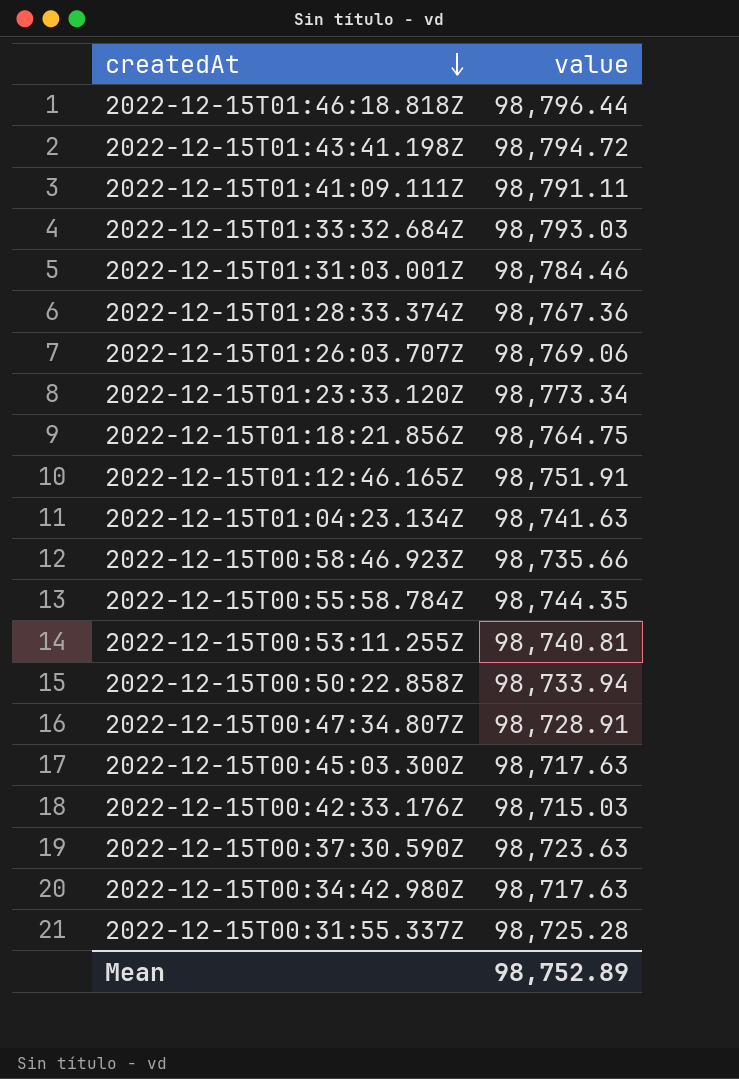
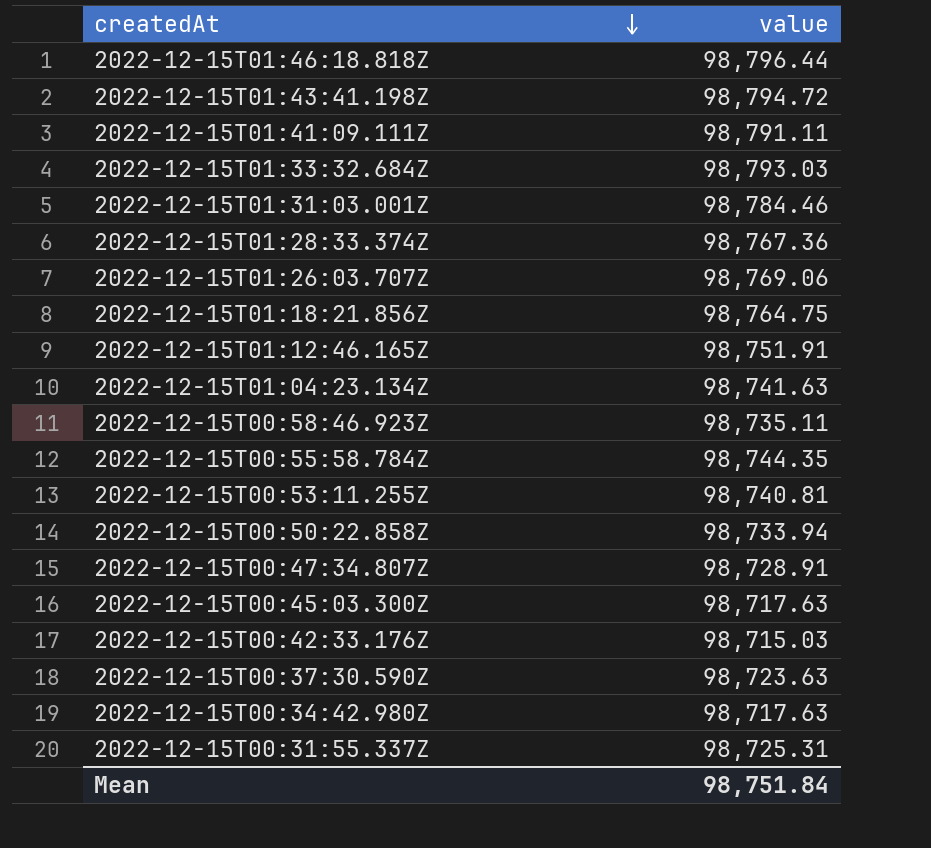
row 2022-12-15T01:23:33.120Z: 98,773.34 -> none
2022-12-15T00:58:46.923Z | value: 98,735.66 -> 98,735.11
2022-12-15T00:31:55.337Z | value: 98,725.28 -> 98,725.31
Mean | value: 98,752.89 -> 98,751.84

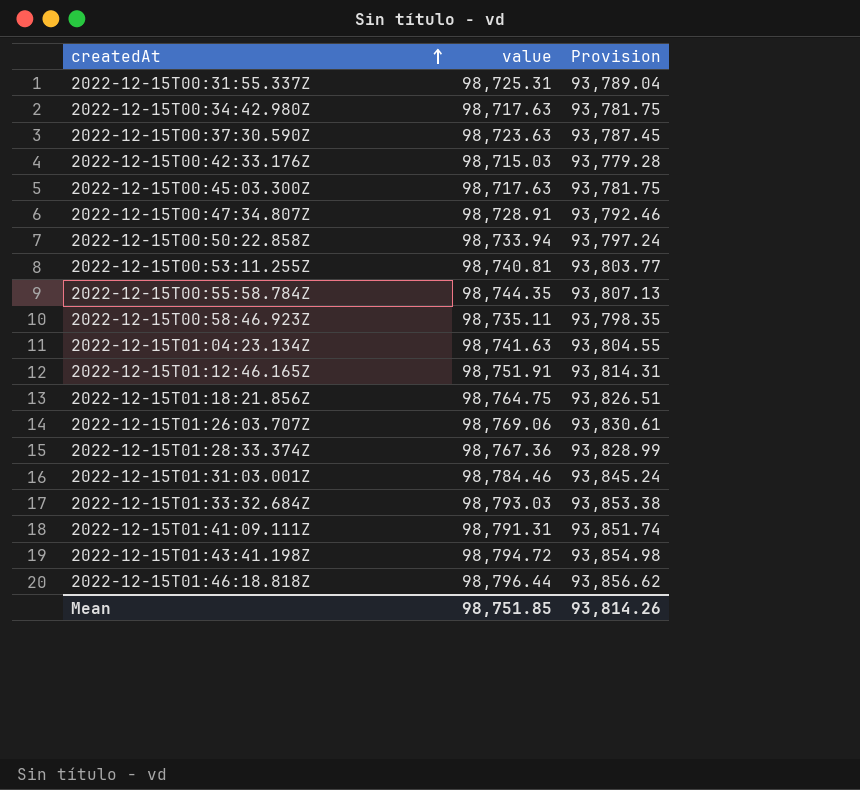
row order: createdAt descending -> createdAt ascending
column Provision | formula: none -> [value] * 0.95
2022-12-15T01:41:09.111Z | value: 98,791.11 -> 98,791.31
Mean | value: 98,751.84 -> 98,751.85

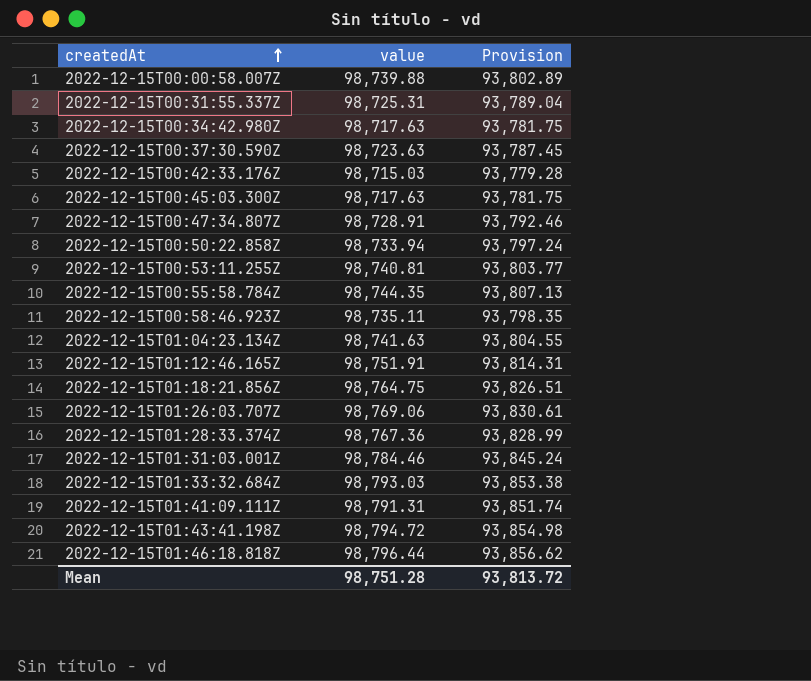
row 2022-12-15T00:00:58.007Z: none -> 98,739.88 | 93,802.89
Mean | value: 98,751.85 -> 98,751.28
Mean | Provision: 93,814.26 -> 93,813.72

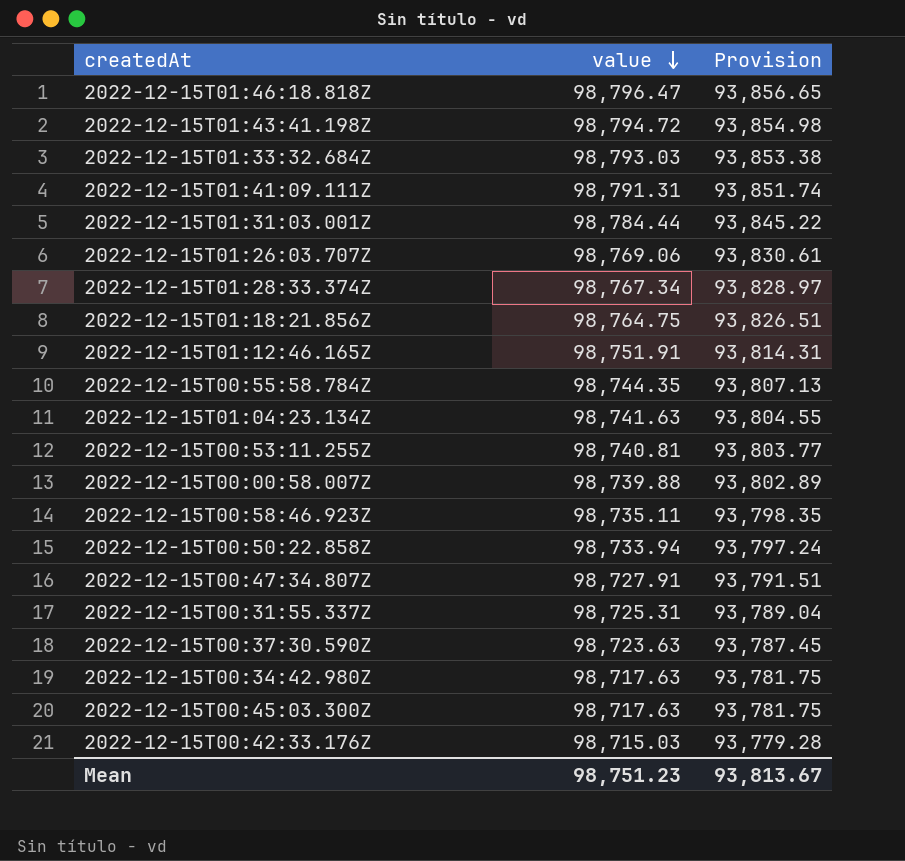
row order: createdAt ascending -> value descending
2022-12-15T01:46:18.818Z | value: 98,796.44 -> 98,796.47
2022-12-15T01:46:18.818Z | Provision: 93,856.62 -> 93,856.65
2022-12-15T01:31:03.001Z | value: 98,784.46 -> 98,784.44
2022-12-15T01:31:03.001Z | Provision: 93,845.24 -> 93,845.22
2022-12-15T01:28:33.374Z | value: 98,767.36 -> 98,767.34
2022-12-15T01:28:33.374Z | Provision: 93,828.99 -> 93,828.97
2022-12-15T00:47:34.807Z | value: 98,728.91 -> 98,727.91
2022-12-15T00:47:34.807Z | Provision: 93,792.46 -> 93,791.51
Mean | value: 98,751.28 -> 98,751.23
Mean | Provision: 93,813.72 -> 93,813.67

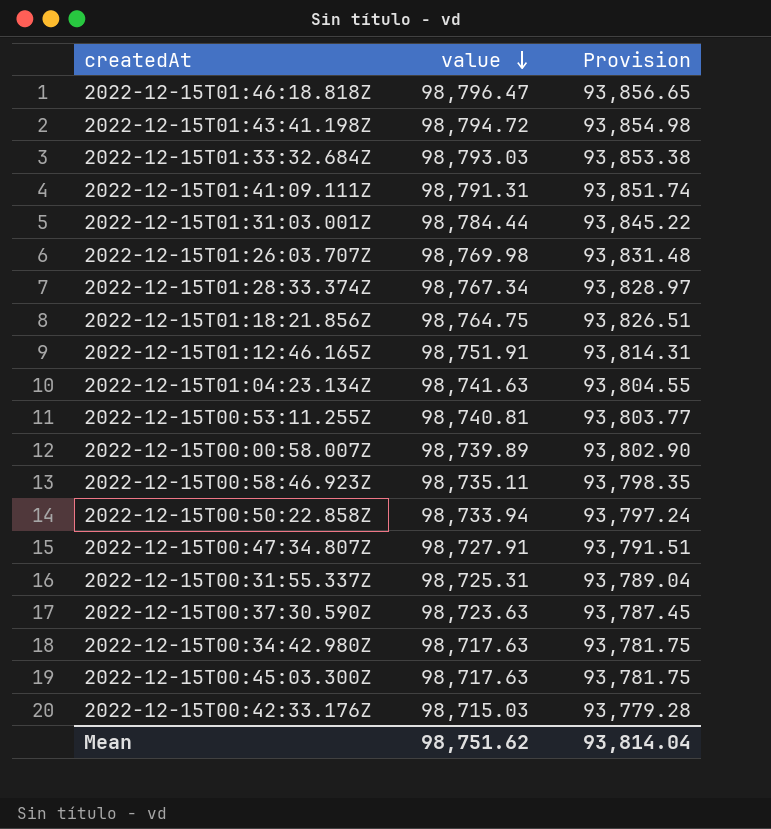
row 2022-12-15T00:55:58.784Z: 98,744.35 | 93,807.13 -> none
2022-12-15T01:26:03.707Z | value: 98,769.06 -> 98,769.98
2022-12-15T01:26:03.707Z | Provision: 93,830.61 -> 93,831.48
2022-12-15T00:00:58.007Z | value: 98,739.88 -> 98,739.89
2022-12-15T00:00:58.007Z | Provision: 93,802.89 -> 93,802.90
Mean | value: 98,751.23 -> 98,751.62
Mean | Provision: 93,813.67 -> 93,814.04

